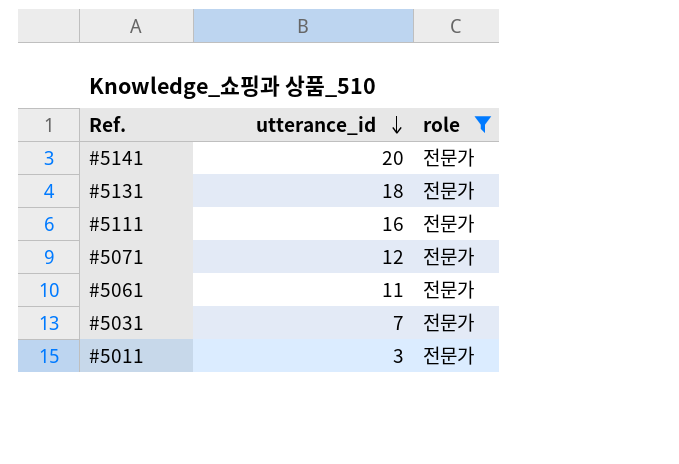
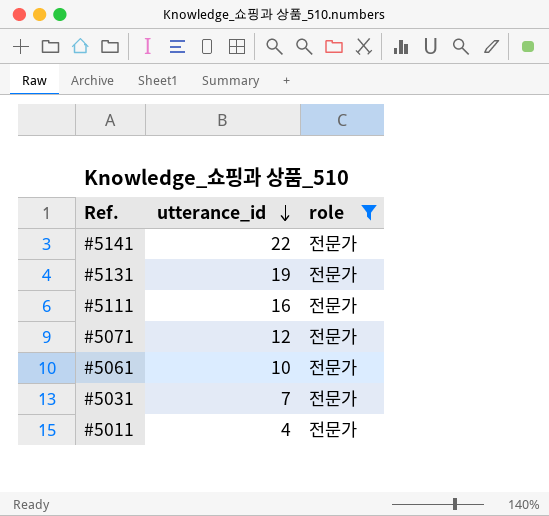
#5141 | utterance_id: 20 -> 22
#5131 | utterance_id: 18 -> 19
#5061 | utterance_id: 11 -> 10
#5011 | utterance_id: 3 -> 4

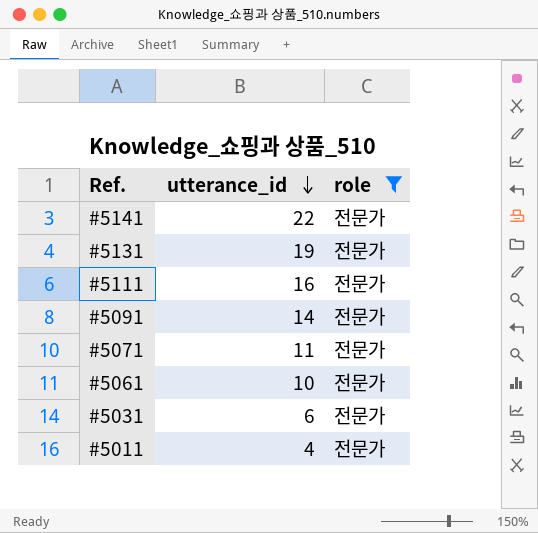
row #5091: none -> 14 | 전문가
#5071 | utterance_id: 12 -> 11
#5031 | utterance_id: 7 -> 6

